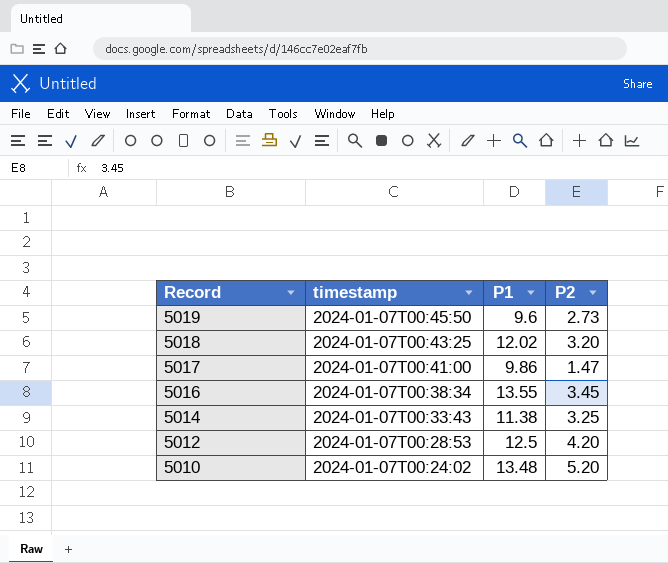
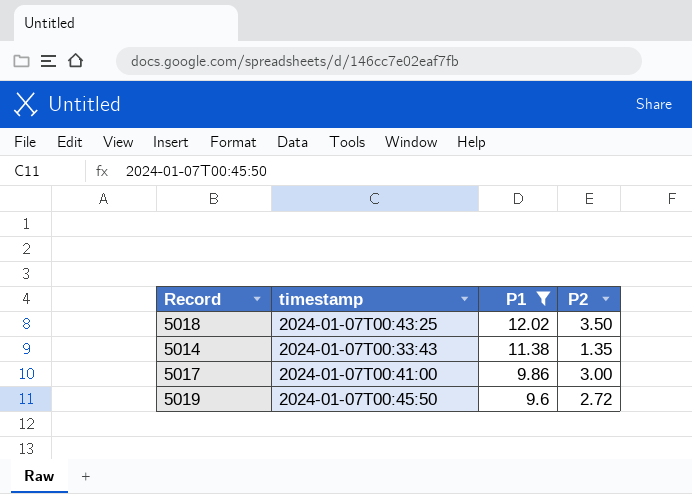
filter: none -> P1 <= 12.02
row order: Record descending -> P1 descending
5018 | P2: 3.20 -> 3.50
5014 | P2: 3.25 -> 1.35
5017 | P2: 1.47 -> 3.00
5019 | P2: 2.73 -> 2.72

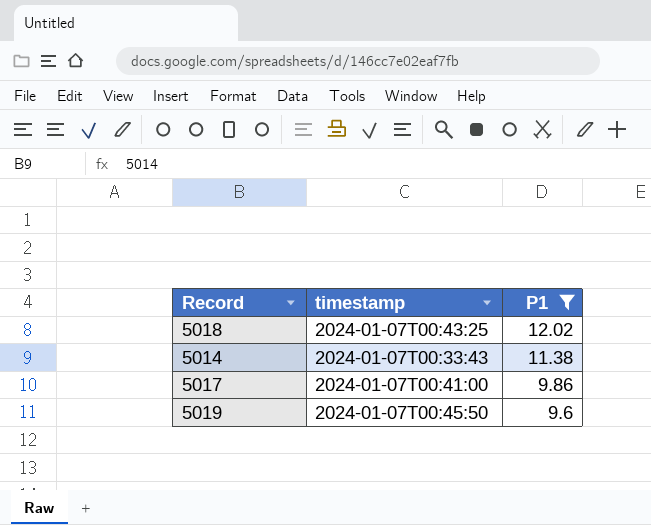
column P2 | position: 4 -> none

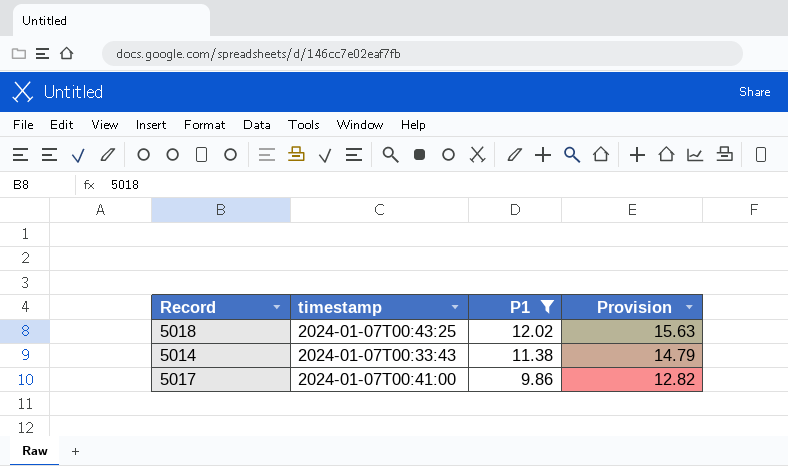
column Provision | formula: none -> [P1] * 1.3
row 5019: 2024-01-07T00:45:50 | 9.6 -> none

